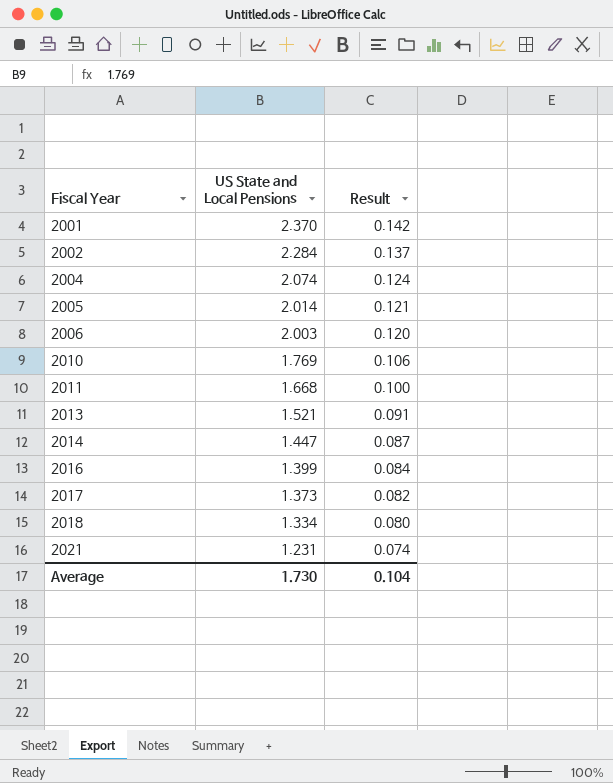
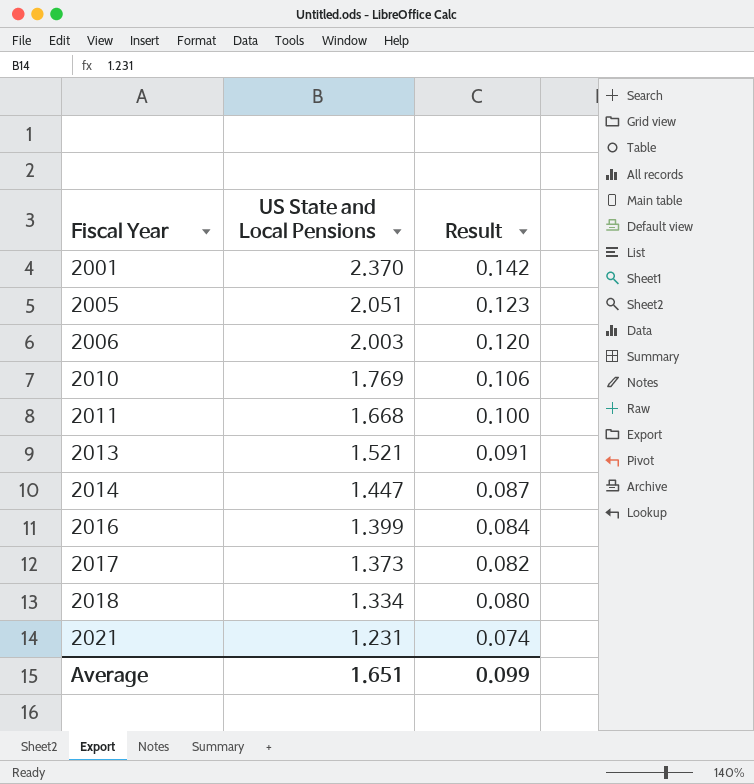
row 2002: 2.284 | 0.137 -> none
row 2004: 2.074 | 0.124 -> none
2005 | US State and Local Pensions: 2.014 -> 2.051
2005 | Result: 0.121 -> 0.123
Average | US State and Local Pensions: 1.730 -> 1.651
Average | Result: 0.104 -> 0.099

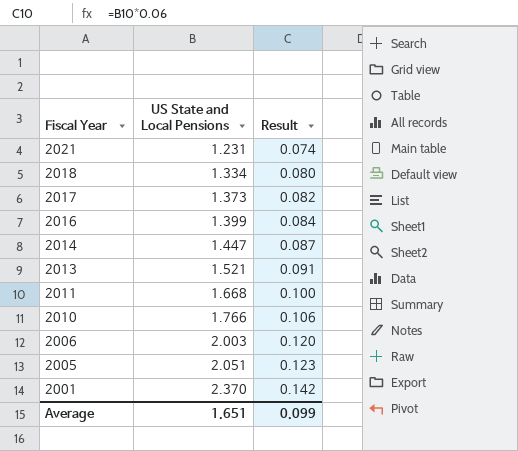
row order: Fiscal Year ascending -> Fiscal Year descending
2010 | US State and Local Pensions: 1.769 -> 1.766

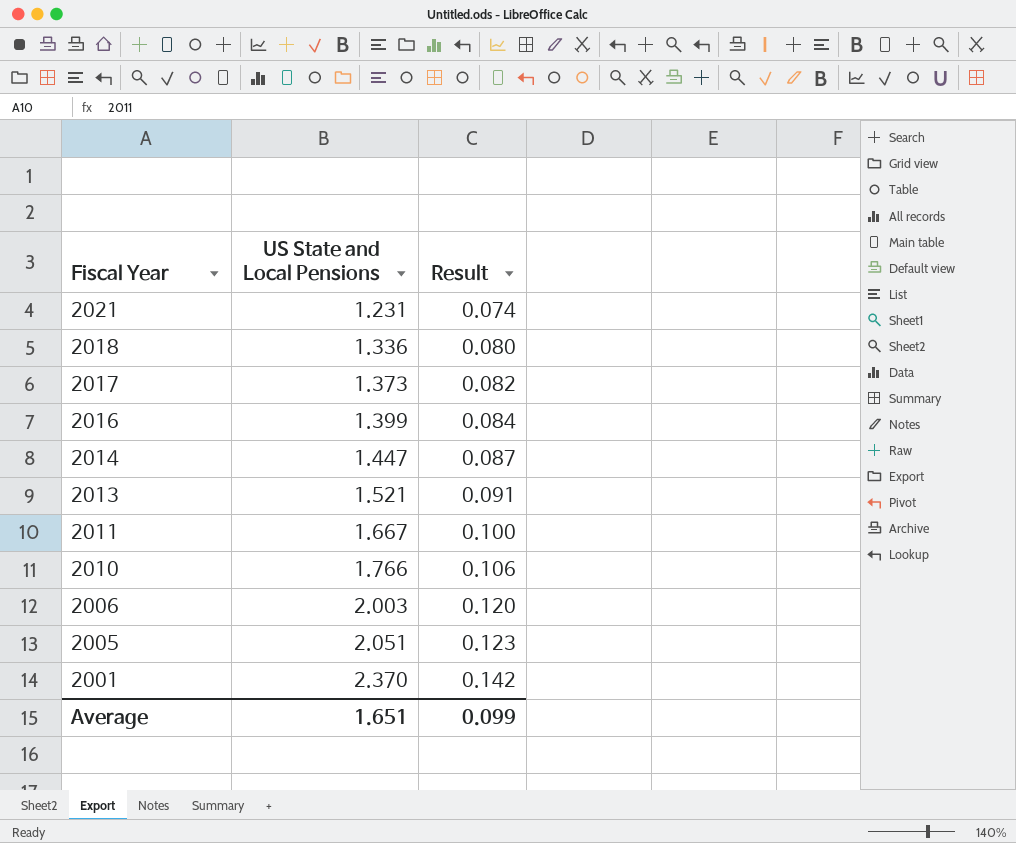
2018 | US State and Local Pensions: 1.334 -> 1.336
2011 | US State and Local Pensions: 1.668 -> 1.667

